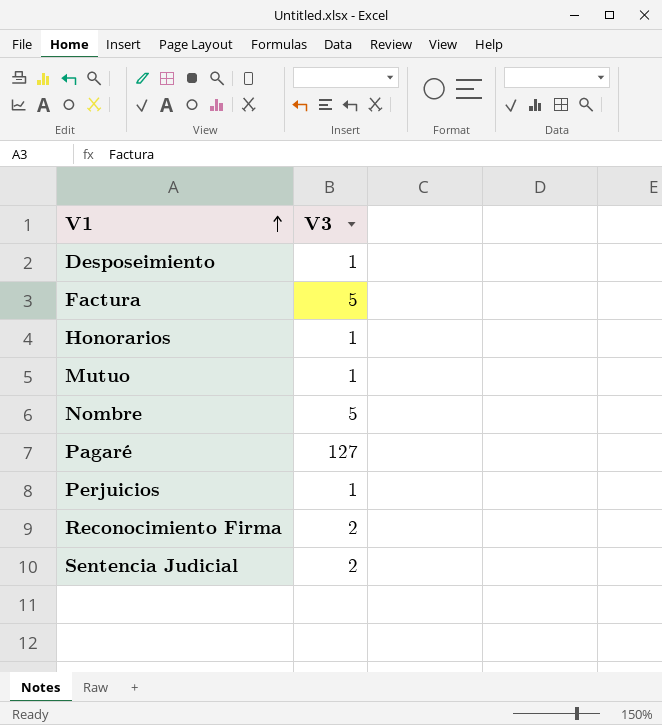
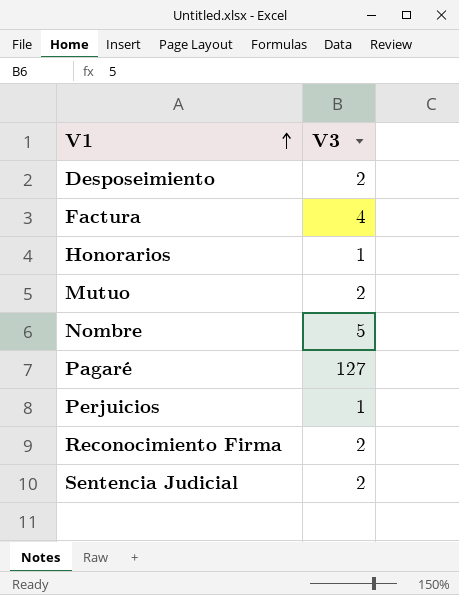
Desposeimiento | V3: 1 -> 2
Factura | V3: 5 -> 4
Mutuo | V3: 1 -> 2

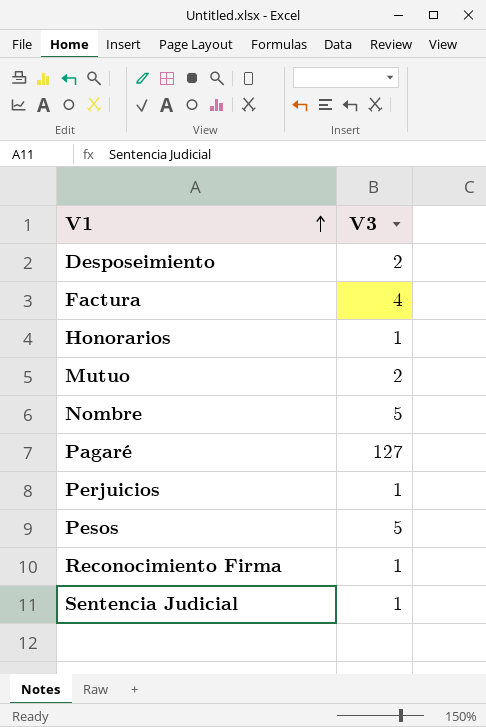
row Pesos: none -> 5
Reconocimiento Firma | V3: 2 -> 1
Sentencia Judicial | V3: 2 -> 1

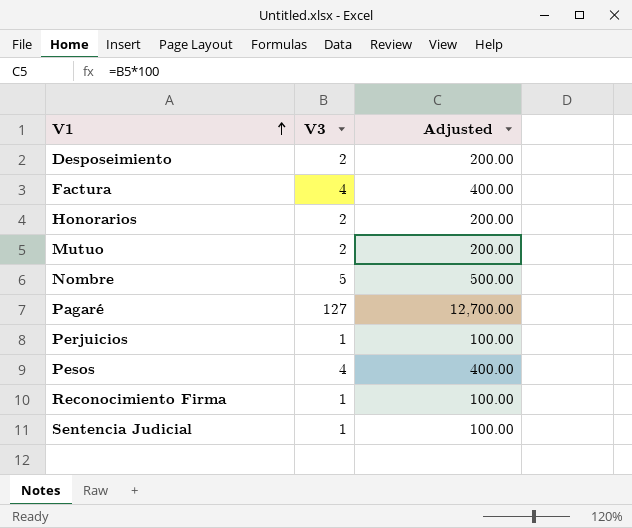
column Adjusted | formula: none -> [V3] * 100
Honorarios | V3: 1 -> 2
Pesos | V3: 5 -> 4

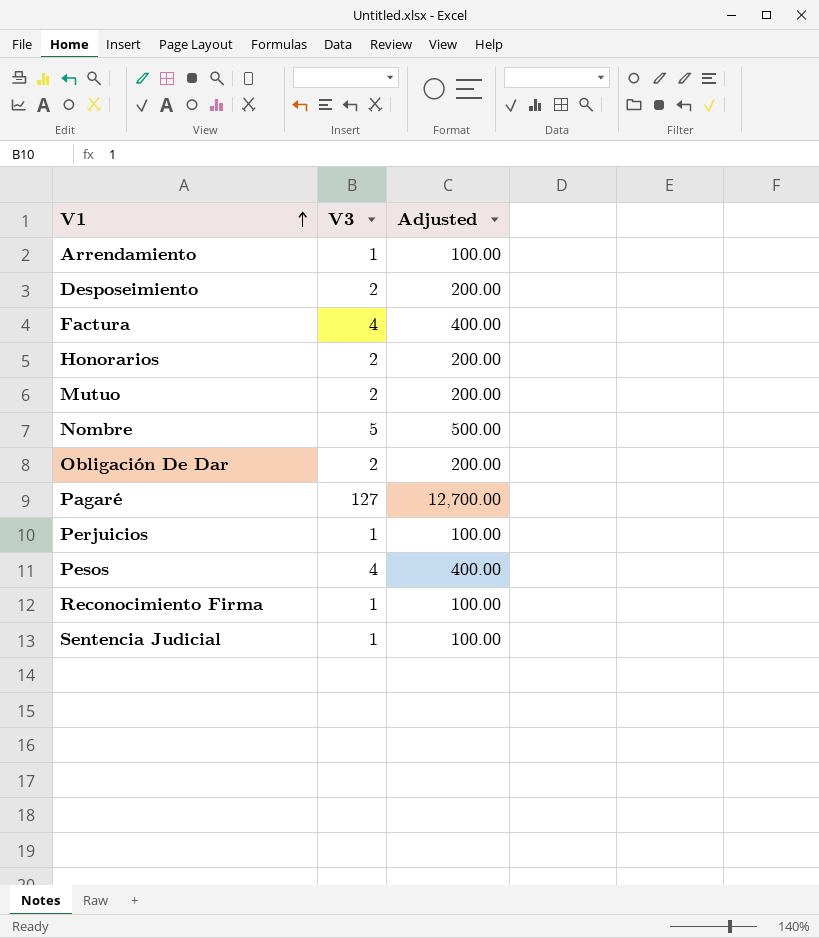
row Arrendamiento: none -> 1 | 100.00
row Obligación De Dar: none -> 2 | 200.00

